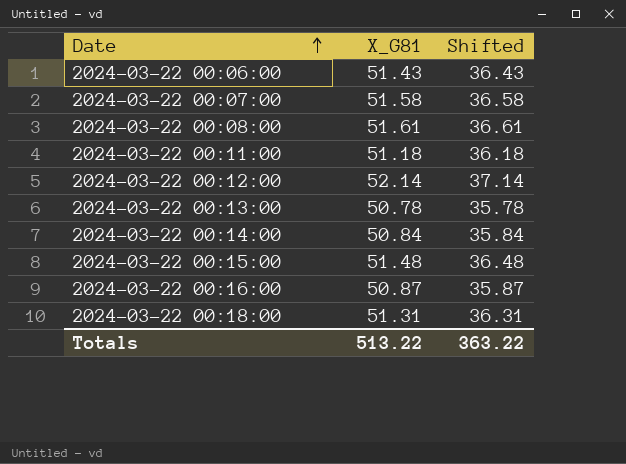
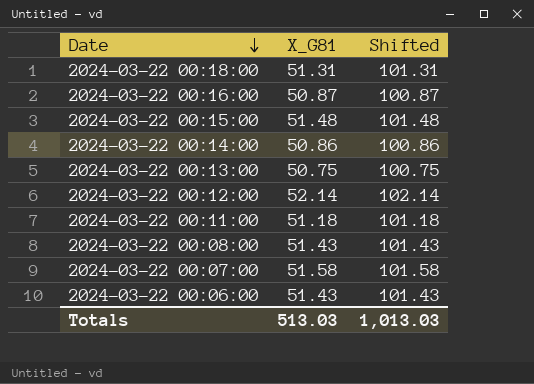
row order: Date ascending -> Date descending
column Shifted | formula: [X_G81] - 15 -> [X_G81] + 50
2024-03-22 00:14:00 | X_G81: 50.84 -> 50.86
2024-03-22 00:13:00 | X_G81: 50.78 -> 50.75
2024-03-22 00:08:00 | X_G81: 51.61 -> 51.43
Totals | X_G81: 513.22 -> 513.03
Totals | Shifted: 363.22 -> 1,013.03

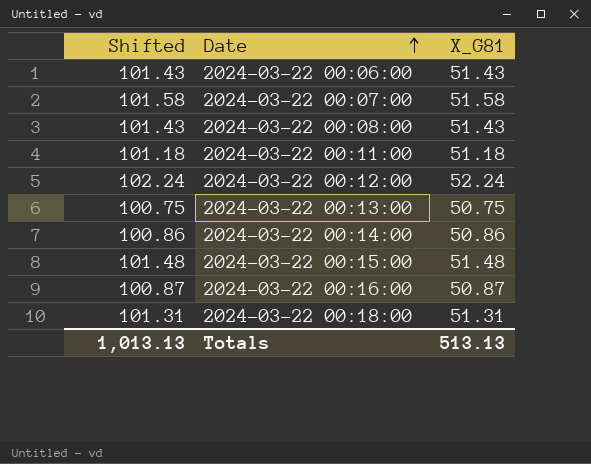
row order: Date descending -> Date ascending
column Shifted | position: 3 -> 1
2024-03-22 00:12:00 | Shifted: 102.14 -> 102.24
2024-03-22 00:12:00 | X_G81: 52.14 -> 52.24
Totals | Shifted: 1,013.03 -> 1,013.13
Totals | X_G81: 513.03 -> 513.13

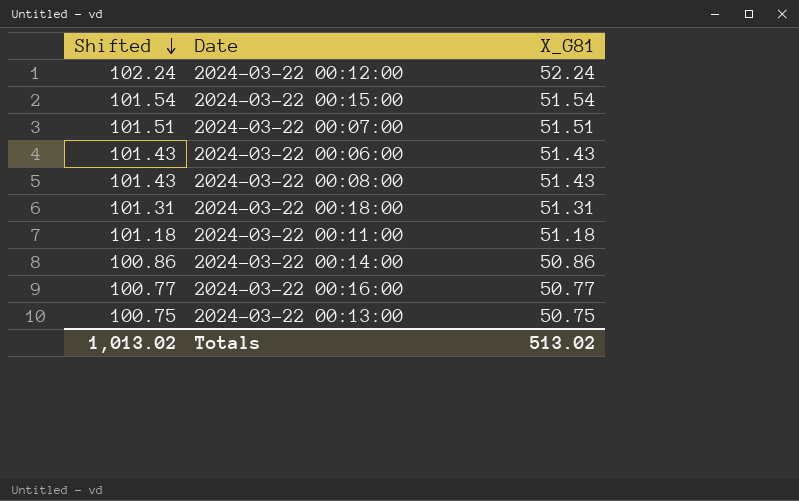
row order: Date ascending -> Shifted descending
2024-03-22 00:15:00 | Shifted: 101.48 -> 101.54
2024-03-22 00:15:00 | X_G81: 51.48 -> 51.54
2024-03-22 00:07:00 | Shifted: 101.58 -> 101.51
2024-03-22 00:07:00 | X_G81: 51.58 -> 51.51
2024-03-22 00:16:00 | Shifted: 100.87 -> 100.77
2024-03-22 00:16:00 | X_G81: 50.87 -> 50.77
Totals | Shifted: 1,013.13 -> 1,013.02
Totals | X_G81: 513.13 -> 513.02

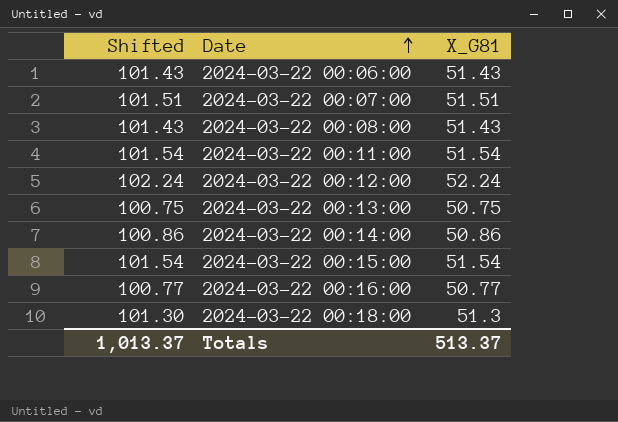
row order: Shifted descending -> Date ascending
2024-03-22 00:11:00 | Shifted: 101.18 -> 101.54
2024-03-22 00:11:00 | X_G81: 51.18 -> 51.54
2024-03-22 00:18:00 | Shifted: 101.31 -> 101.30
2024-03-22 00:18:00 | X_G81: 51.31 -> 51.3
Totals | Shifted: 1,013.02 -> 1,013.37
Totals | X_G81: 513.02 -> 513.37

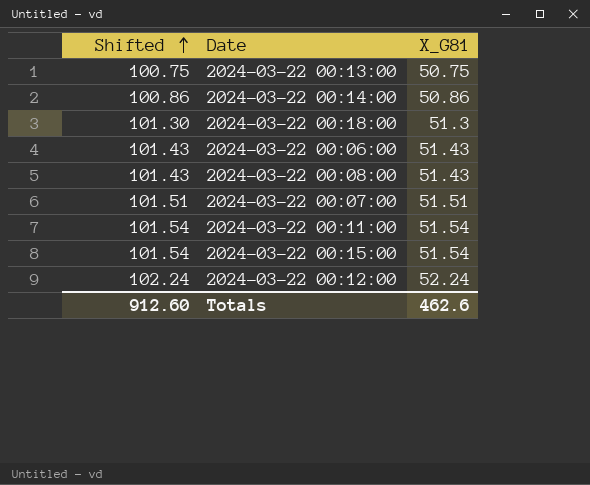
row order: Date ascending -> Shifted ascending
row 2024-03-22 00:16:00: 100.77 | 50.77 -> none
Totals | Shifted: 1,013.37 -> 912.60
Totals | X_G81: 513.37 -> 462.6

